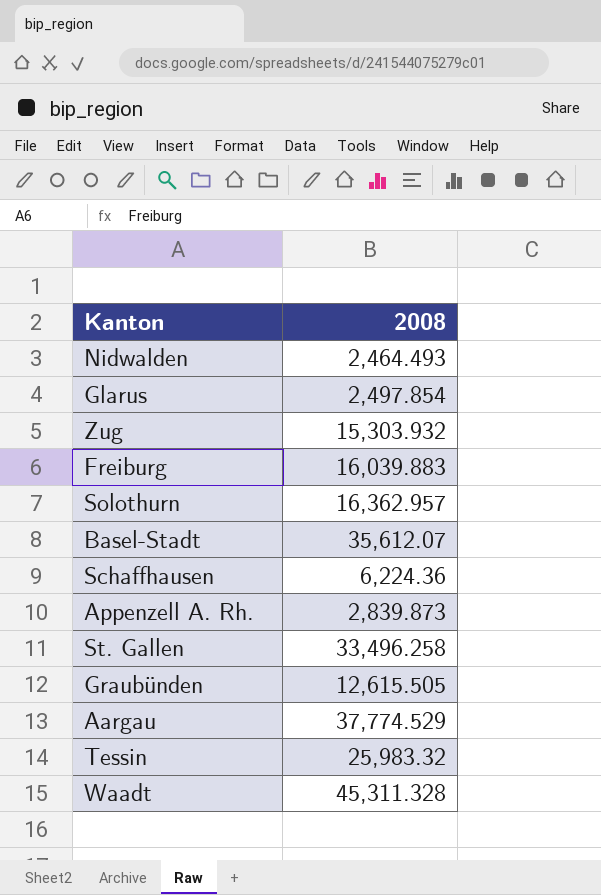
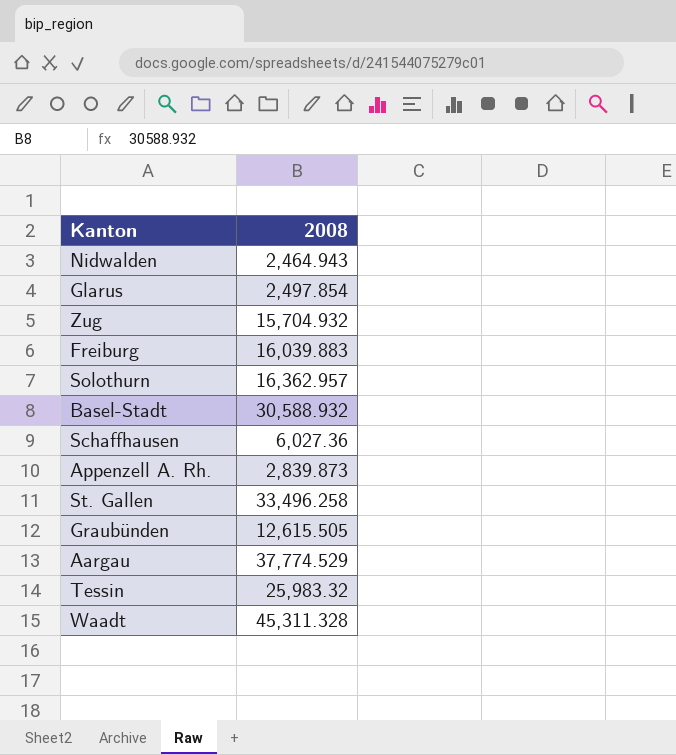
Nidwalden | 2008: 2,464.493 -> 2,464.943
Zug | 2008: 15,303.932 -> 15,704.932
Basel-Stadt | 2008: 35,612.07 -> 30,588.932
Schaffhausen | 2008: 6,224.36 -> 6,027.36

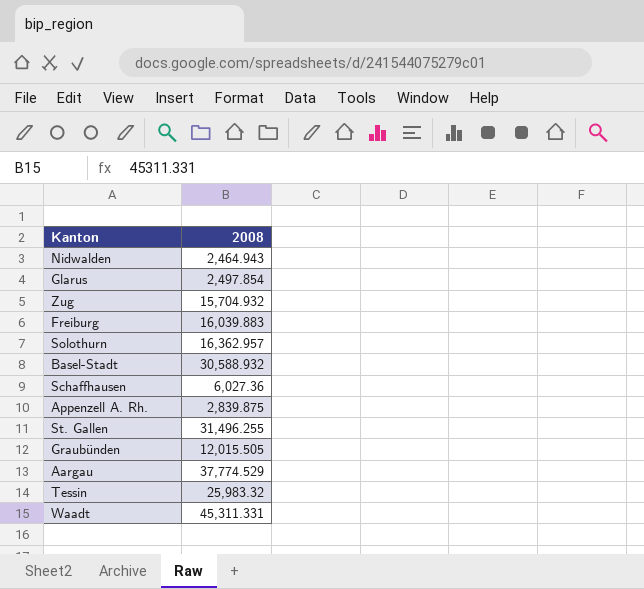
Appenzell A. Rh. | 2008: 2,839.873 -> 2,839.875
St. Gallen | 2008: 33,496.258 -> 31,496.255
Graubünden | 2008: 12,615.505 -> 12,015.505
Waadt | 2008: 45,311.328 -> 45,311.331

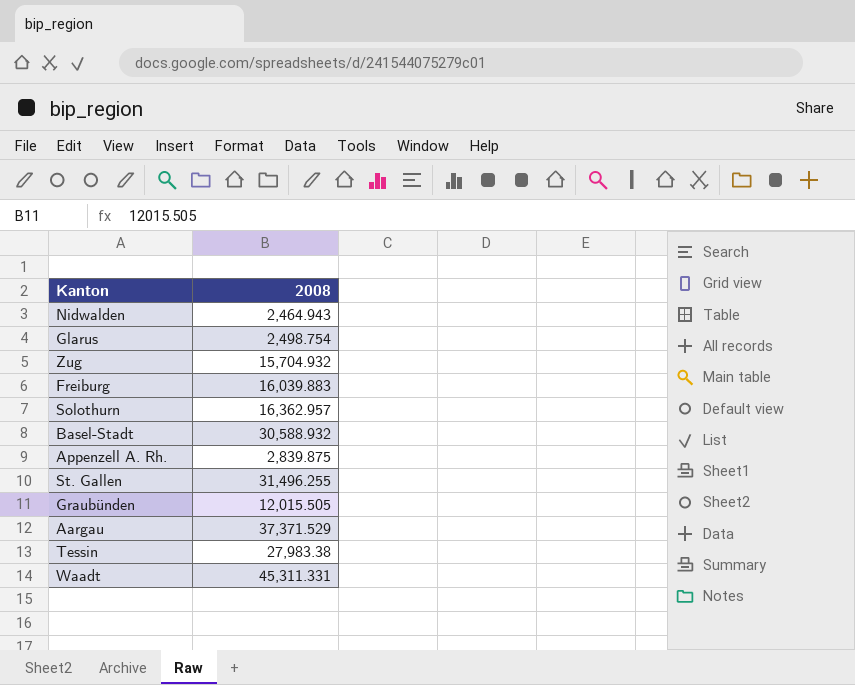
row Schaffhausen: 6,027.36 -> none
Glarus | 2008: 2,497.854 -> 2,498.754
Aargau | 2008: 37,774.529 -> 37,371.529
Tessin | 2008: 25,983.32 -> 27,983.38

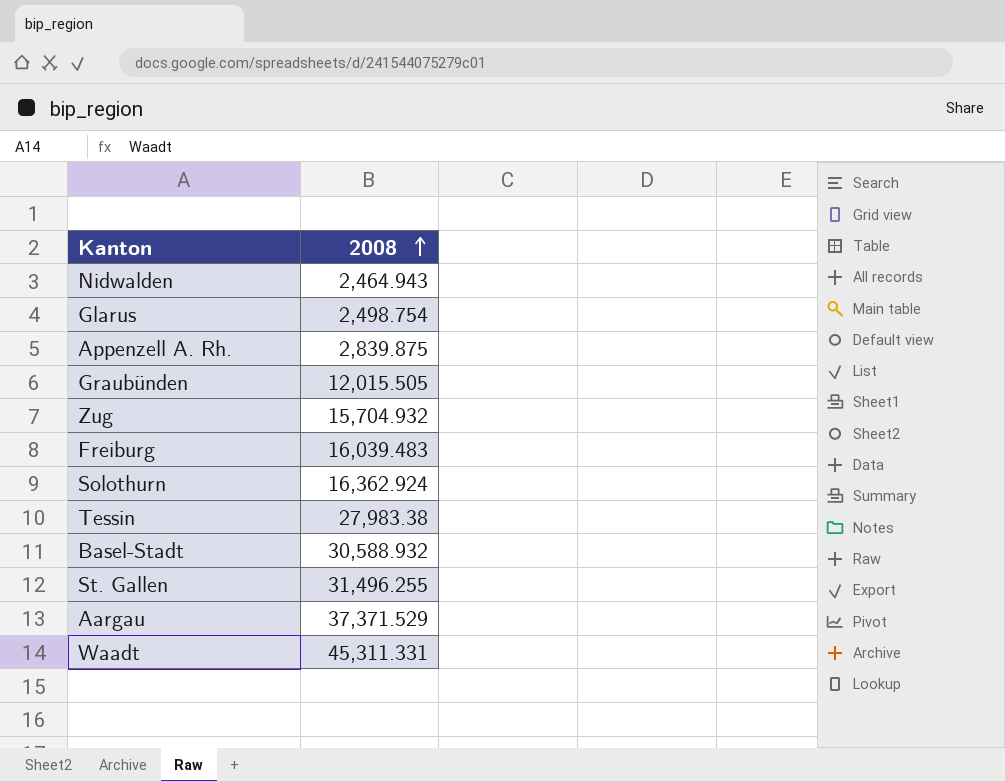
row order: none -> 2008 ascending
Freiburg | 2008: 16,039.883 -> 16,039.483
Solothurn | 2008: 16,362.957 -> 16,362.924

